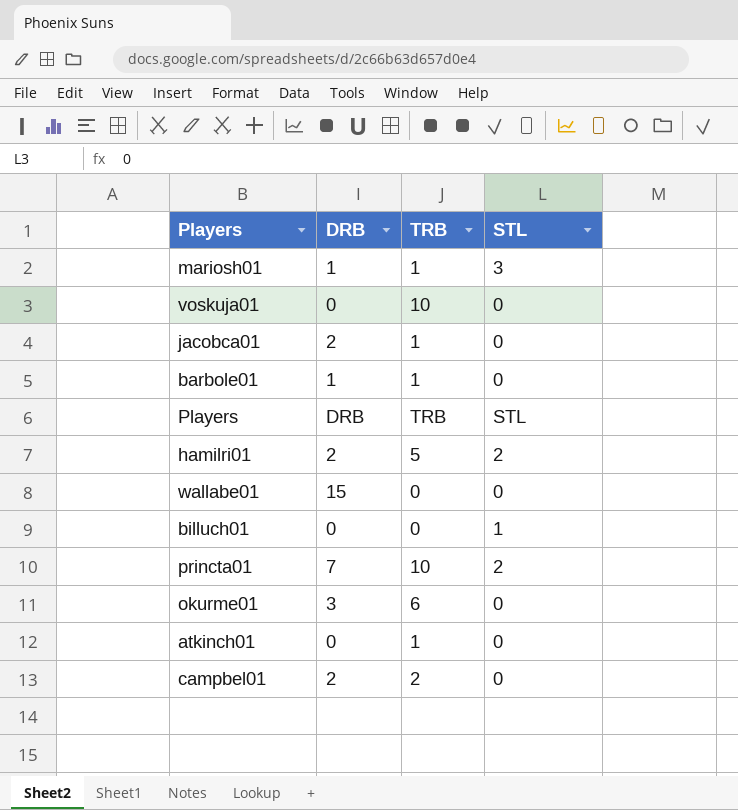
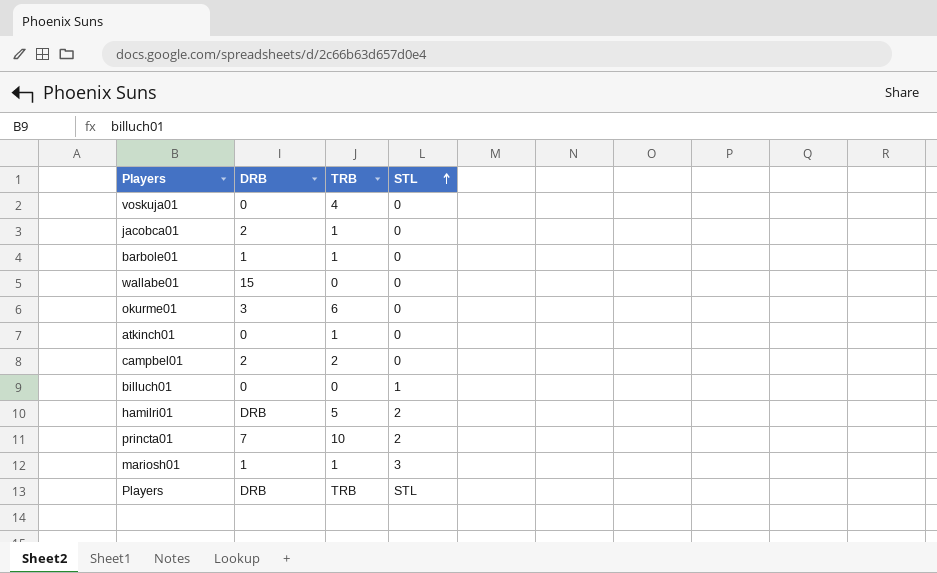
row order: none -> STL ascending
voskuja01 | TRB: 10 -> 4
hamilri01 | DRB: 2 -> DRB

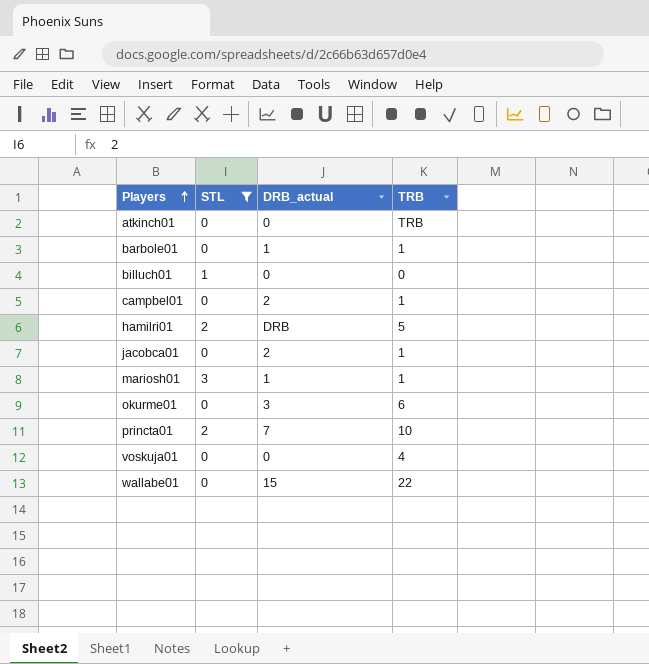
filter: none -> STL != STL
row order: STL ascending -> Players ascending
column STL | position: 4 -> 2
column name: DRB -> DRB_actual
atkinch01 | TRB: 1 -> TRB
campbel01 | TRB: 2 -> 1
wallabe01 | TRB: 0 -> 22

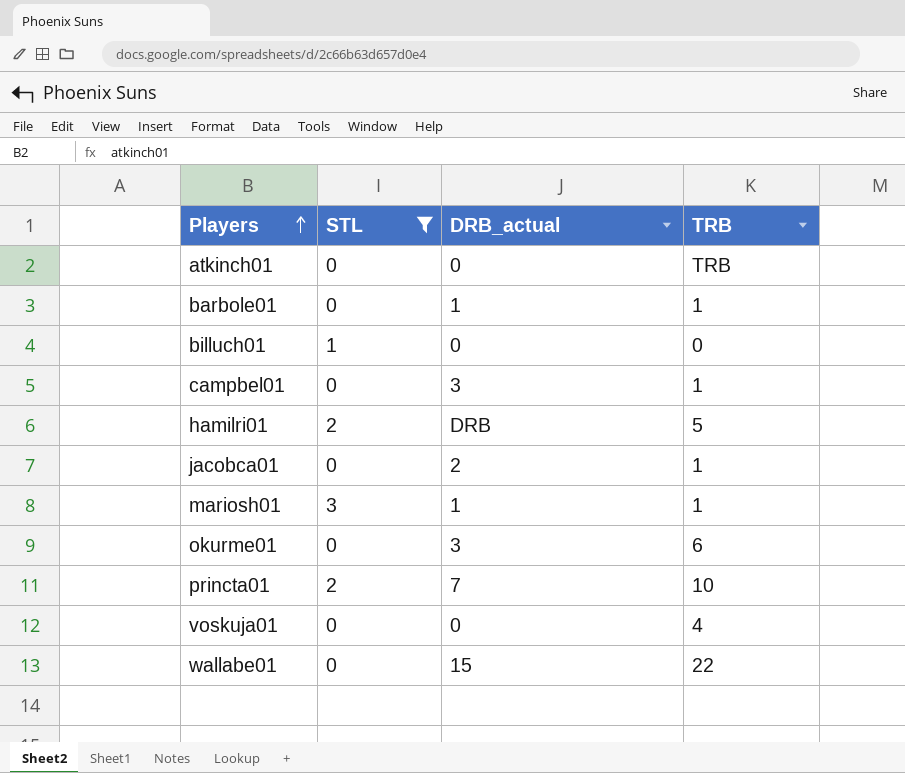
campbel01 | DRB_actual: 2 -> 3

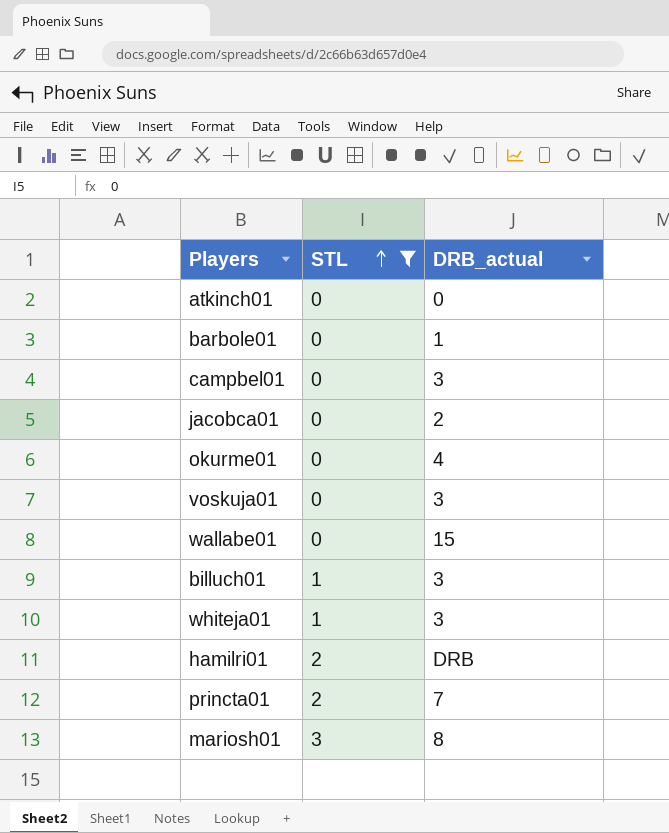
row order: Players ascending -> STL ascending
column TRB | position: 4 -> none
okurme01 | DRB_actual: 3 -> 4
voskuja01 | DRB_actual: 0 -> 3
billuch01 | DRB_actual: 0 -> 3
row whiteja01: none -> 1 | 3
mariosh01 | DRB_actual: 1 -> 8

